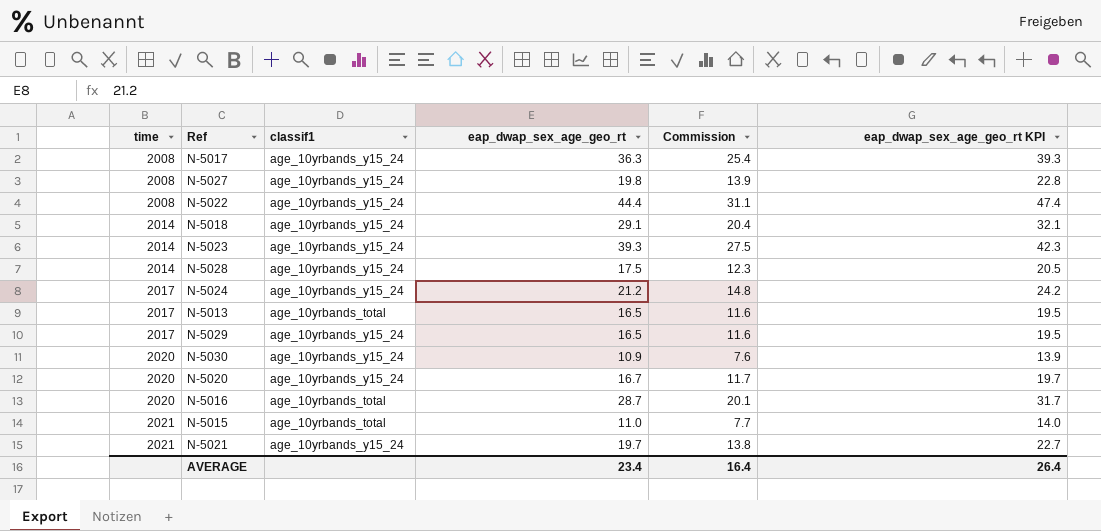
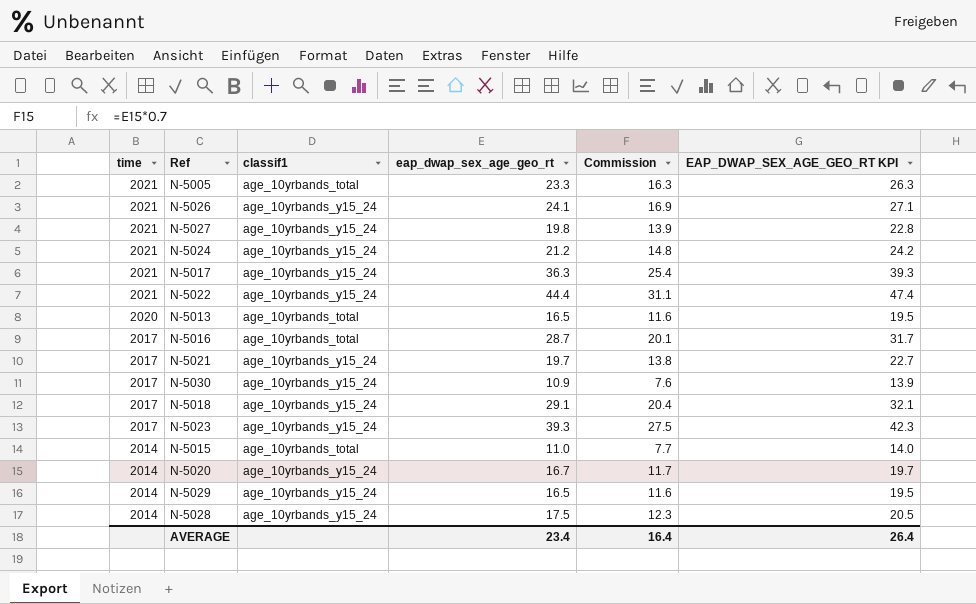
row order: time ascending -> time descending
column name: eap_dwap_sex_age_geo_rt KPI -> EAP_DWAP_SEX_AGE_GEO_RT KPI
row N-5005: none -> 2021 | age_10yrbands_total | 23.3 | 16.3 | 26.3
row N-5026: none -> 2021 | age_10yrbands_y15_24 | 24.1 | 16.9 | 27.1
N-5027 | time: 2008 -> 2021
N-5024 | time: 2017 -> 2021
N-5017 | time: 2008 -> 2021
N-5022 | time: 2008 -> 2021
N-5013 | time: 2017 -> 2020
N-5016 | time: 2020 -> 2017
N-5021 | time: 2021 -> 2017
N-5030 | time: 2020 -> 2017
N-5018 | time: 2014 -> 2017
N-5023 | time: 2014 -> 2017
N-5015 | time: 2021 -> 2014
N-5020 | time: 2020 -> 2014
N-5029 | time: 2017 -> 2014

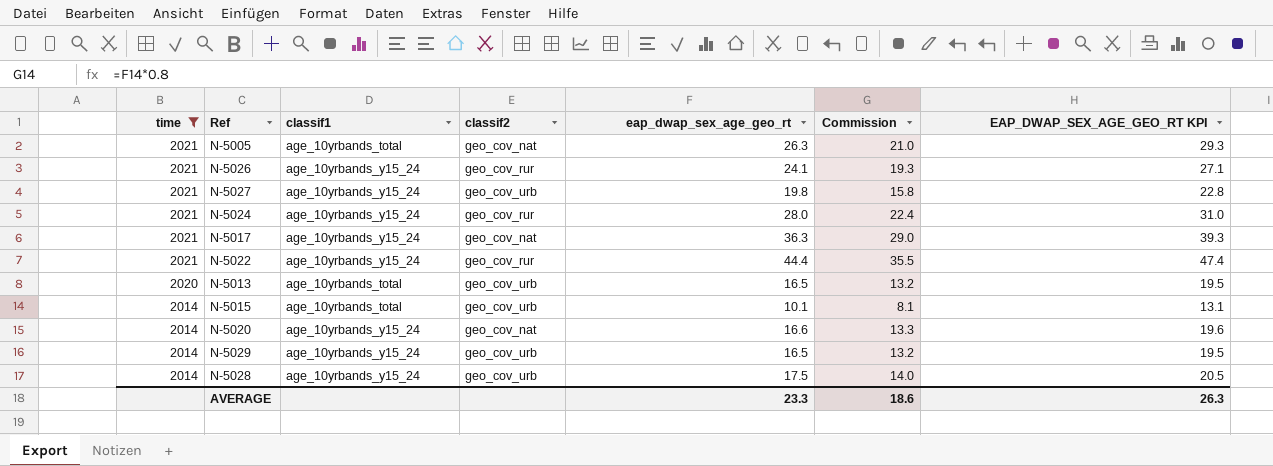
filter: none -> time != 2017
column classif2 | position: none -> 4
column Commission | formula: [eap_dwap_sex_age_geo_rt] * 0.7 -> [eap_dwap_sex_age_geo_rt] * 0.8
N-5005 | eap_dwap_sex_age_geo_rt: 23.3 -> 26.3
N-5005 | EAP_DWAP_SEX_AGE_GEO_RT KPI: 26.3 -> 29.3
N-5024 | eap_dwap_sex_age_geo_rt: 21.2 -> 28.0
N-5024 | EAP_DWAP_SEX_AGE_GEO_RT KPI: 24.2 -> 31.0
N-5015 | eap_dwap_sex_age_geo_rt: 11.0 -> 10.1
N-5015 | EAP_DWAP_SEX_AGE_GEO_RT KPI: 14.0 -> 13.1
N-5020 | eap_dwap_sex_age_geo_rt: 16.7 -> 16.6
N-5020 | EAP_DWAP_SEX_AGE_GEO_RT KPI: 19.7 -> 19.6
AVERAGE | eap_dwap_sex_age_geo_rt: 23.4 -> 23.3
AVERAGE | Commission: 16.4 -> 18.6
AVERAGE | EAP_DWAP_SEX_AGE_GEO_RT KPI: 26.4 -> 26.3

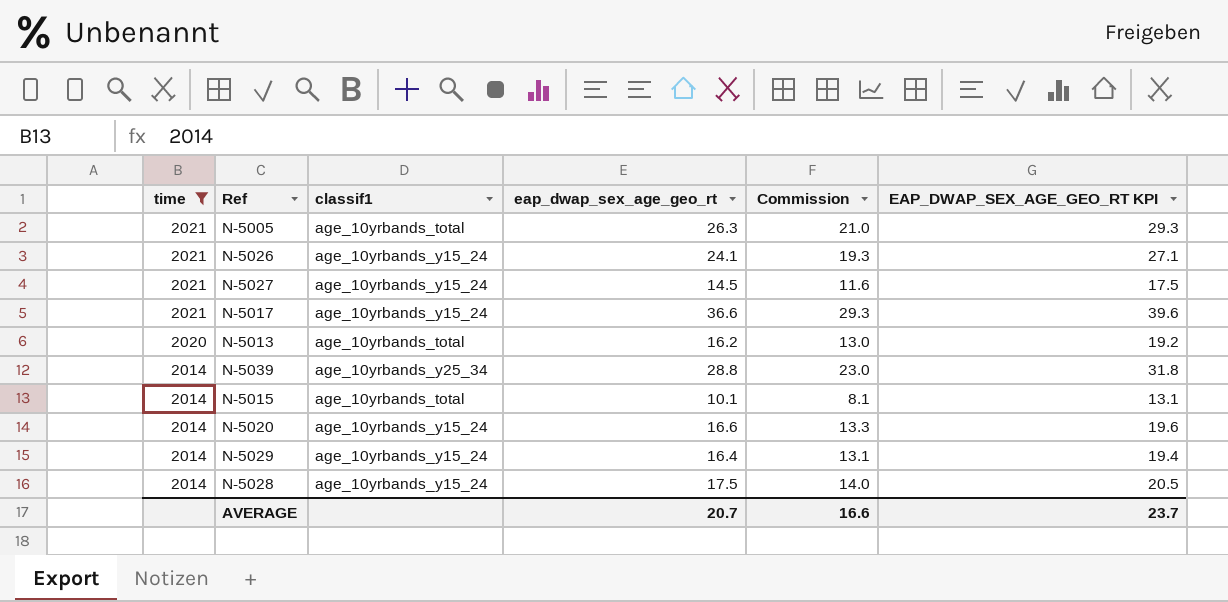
column classif2 | position: 4 -> none
row N-5024: 2021 | age_10yrbands_y15_24 | geo_cov_rur | 28.0 | 22.4 | 31.0 -> none
row N-5022: 2021 | age_10yrbands_y15_24 | geo_cov_rur | 44.4 | 35.5 | 47.4 -> none
N-5027 | eap_dwap_sex_age_geo_rt: 19.8 -> 14.5
N-5027 | Commission: 15.8 -> 11.6
N-5027 | EAP_DWAP_SEX_AGE_GEO_RT KPI: 22.8 -> 17.5
N-5017 | eap_dwap_sex_age_geo_rt: 36.3 -> 36.6
N-5017 | Commission: 29.0 -> 29.3
N-5017 | EAP_DWAP_SEX_AGE_GEO_RT KPI: 39.3 -> 39.6
N-5013 | eap_dwap_sex_age_geo_rt: 16.5 -> 16.2
N-5013 | Commission: 13.2 -> 13.0
N-5013 | EAP_DWAP_SEX_AGE_GEO_RT KPI: 19.5 -> 19.2
row N-5039: none -> 2014 | age_10yrbands_y25_34 | 28.8 | 23.0 | 31.8
N-5029 | eap_dwap_sex_age_geo_rt: 16.5 -> 16.4
N-5029 | Commission: 13.2 -> 13.1
N-5029 | EAP_DWAP_SEX_AGE_GEO_RT KPI: 19.5 -> 19.4
AVERAGE | eap_dwap_sex_age_geo_rt: 23.3 -> 20.7
AVERAGE | Commission: 18.6 -> 16.6
AVERAGE | EAP_DWAP_SEX_AGE_GEO_RT KPI: 26.3 -> 23.7

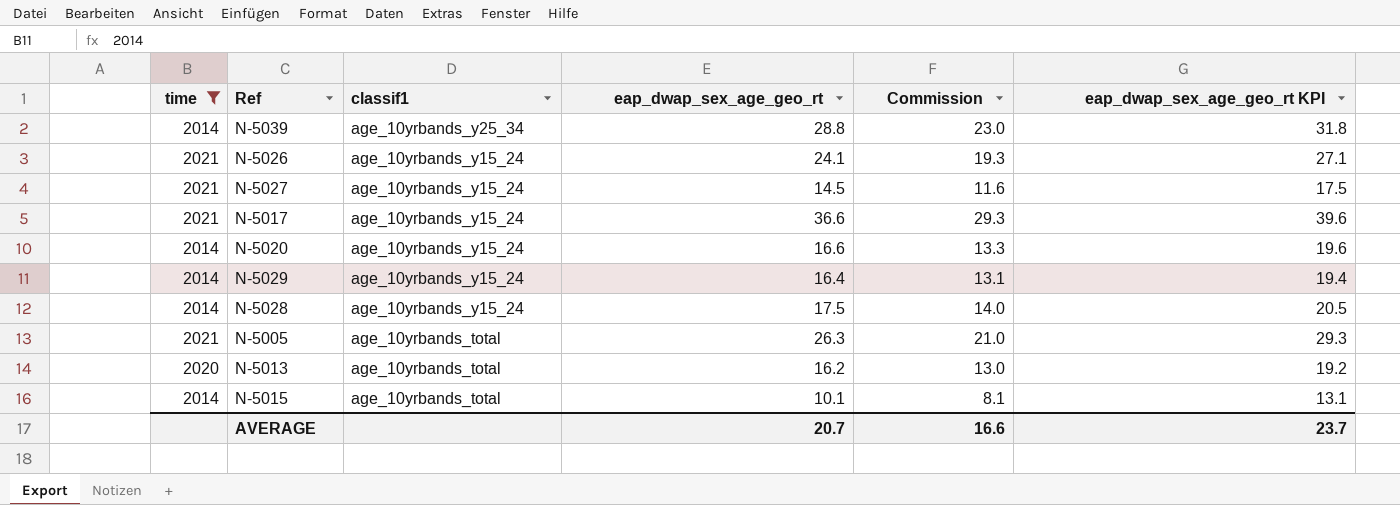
row order: time descending -> classif1 descending
column name: EAP_DWAP_SEX_AGE_GEO_RT KPI -> eap_dwap_sex_age_geo_rt KPI

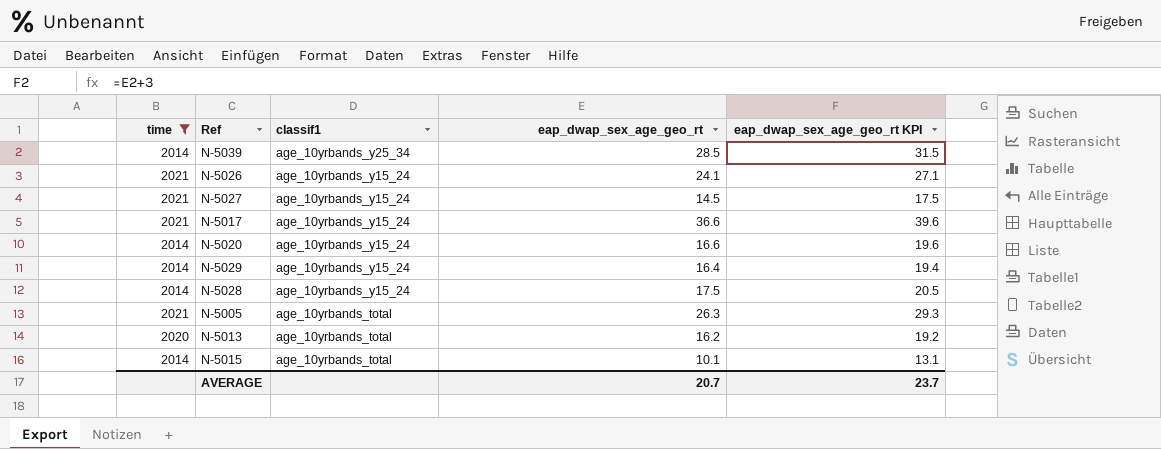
column Commission | formula: [eap_dwap_sex_age_geo_rt] * 0.8 -> none
N-5039 | eap_dwap_sex_age_geo_rt: 28.8 -> 28.5
N-5039 | eap_dwap_sex_age_geo_rt KPI: 31.8 -> 31.5

